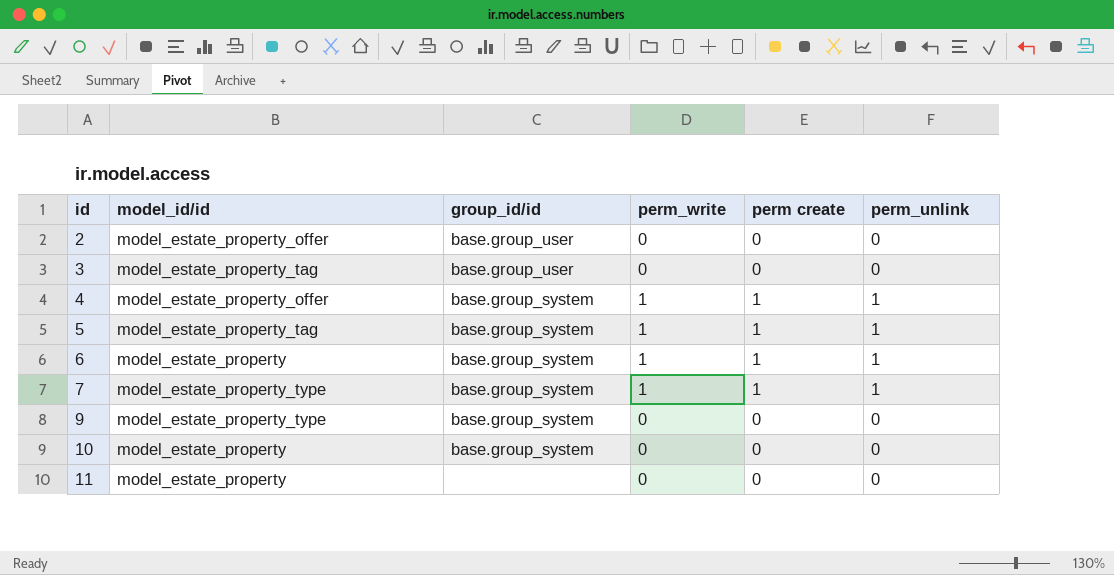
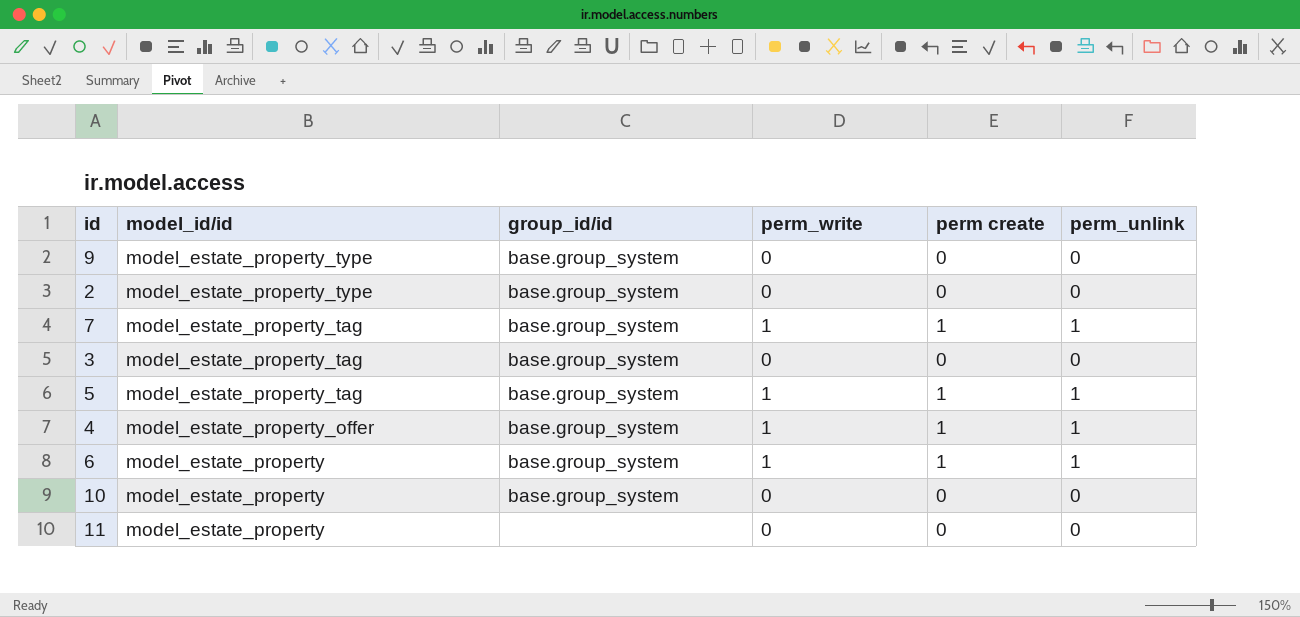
row order: id ascending -> model_id/id descending
2 | model_id/id: model_estate_property_offer -> model_estate_property_type
2 | group_id/id: base.group_user -> base.group_system
7 | model_id/id: model_estate_property_type -> model_estate_property_tag
3 | group_id/id: base.group_user -> base.group_system

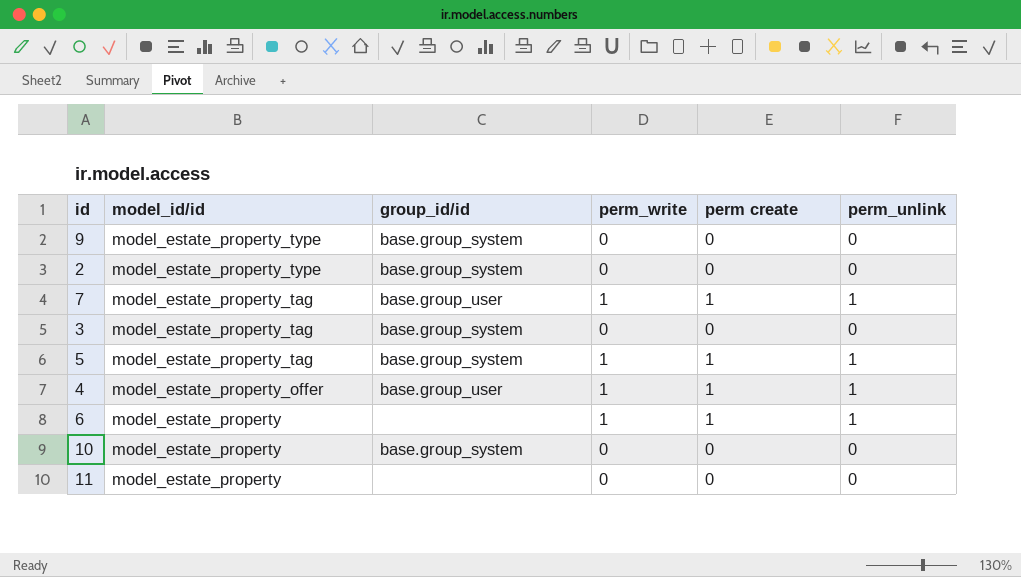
7 | group_id/id: base.group_system -> base.group_user
4 | group_id/id: base.group_system -> base.group_user
6 | group_id/id: base.group_system -> none

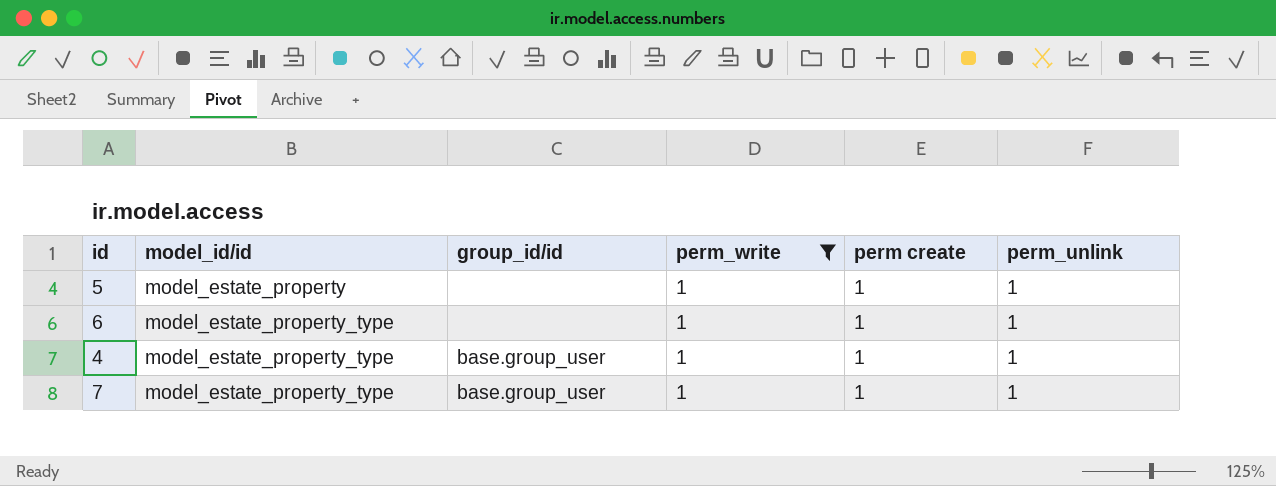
filter: none -> perm_write = 1
row order: model_id/id descending -> model_id/id ascending
5 | model_id/id: model_estate_property_tag -> model_estate_property
5 | group_id/id: base.group_system -> none
6 | model_id/id: model_estate_property -> model_estate_property_type
4 | model_id/id: model_estate_property_offer -> model_estate_property_type
7 | model_id/id: model_estate_property_tag -> model_estate_property_type

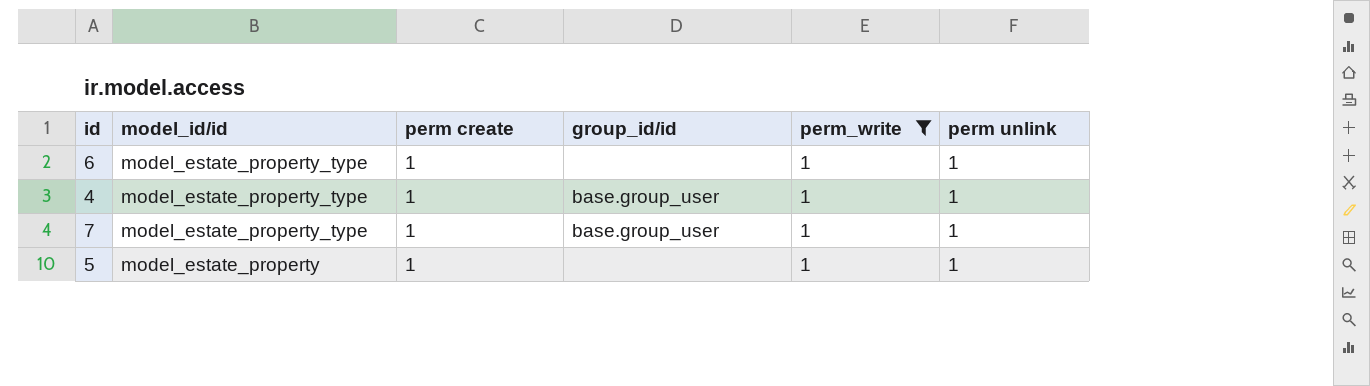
row order: model_id/id ascending -> model_id/id descending
column perm create | position: 5 -> 3
column name: perm_unlink -> perm unlink

